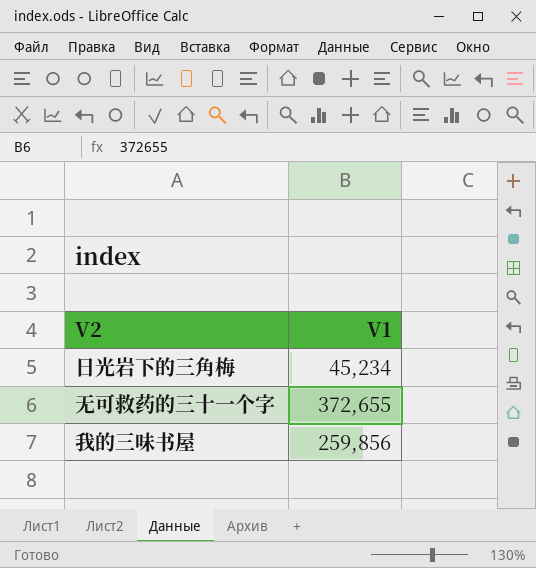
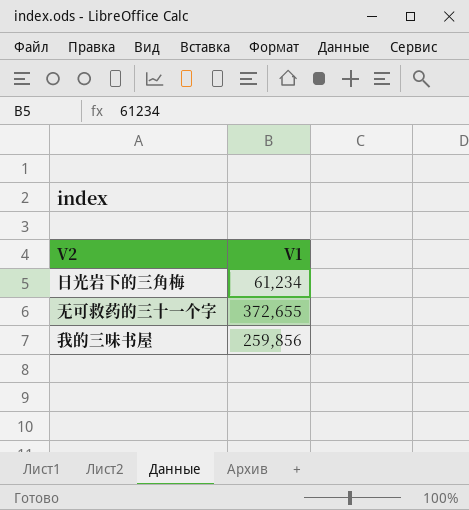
日光岩下的三角梅 | V1: 45,234 -> 61,234

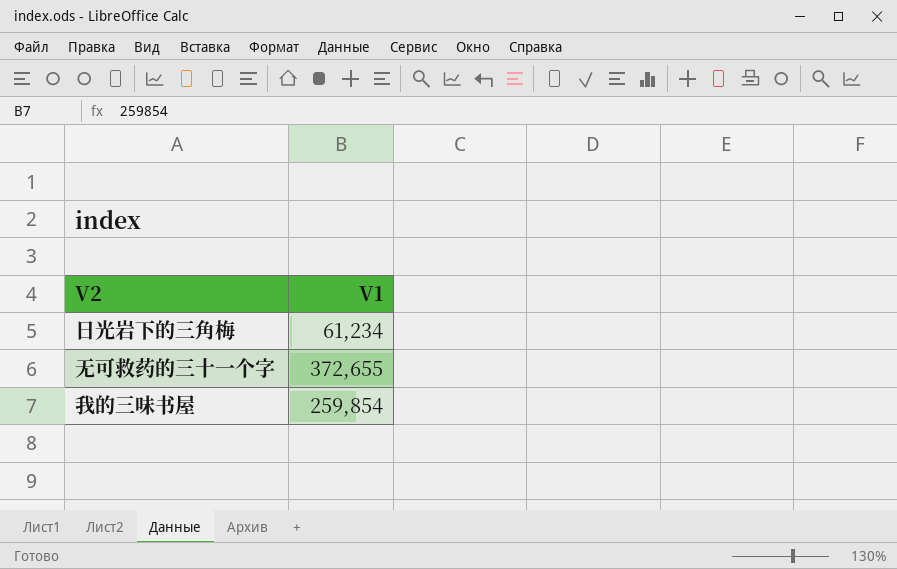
我的三味书屋 | V1: 259,856 -> 259,854

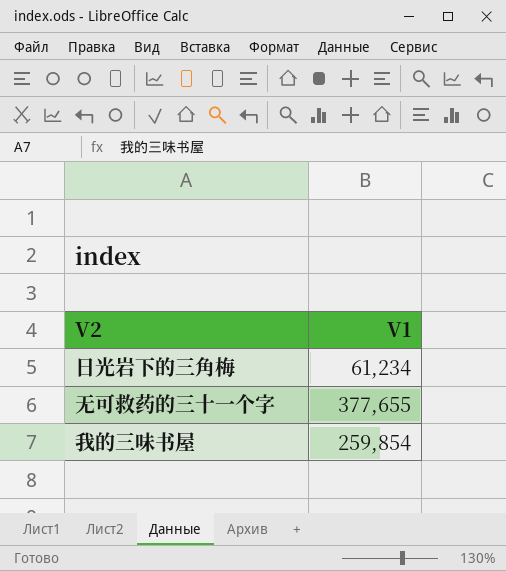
无可救药的三十一个字 | V1: 372,655 -> 377,655

